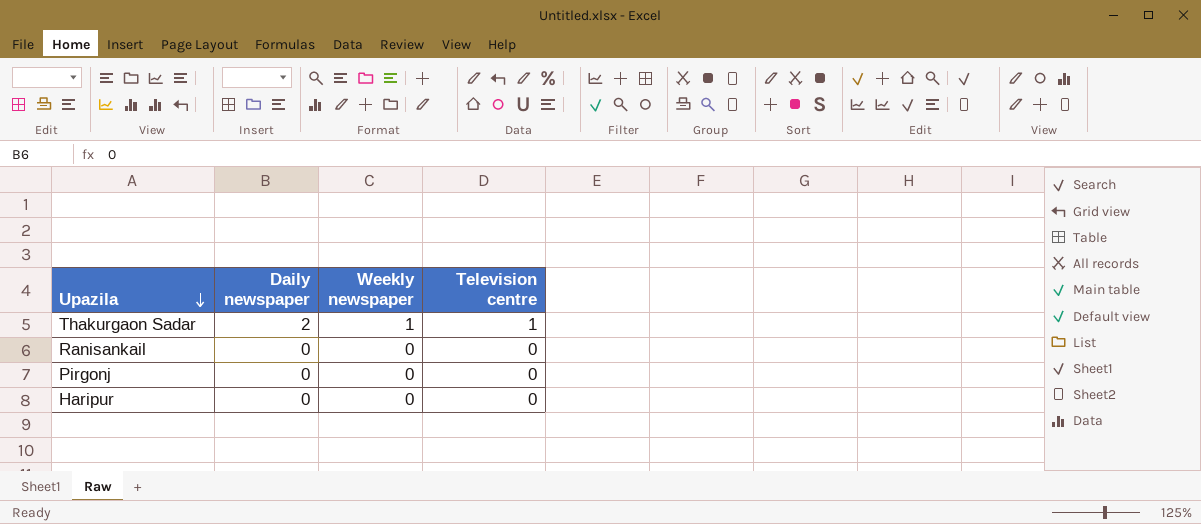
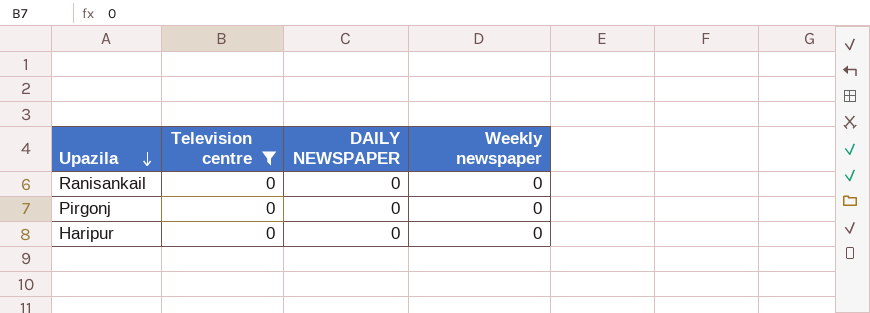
filter: none -> Television centre = 0
column Television centre | position: 4 -> 2
column name: Daily newspaper -> DAILY NEWSPAPER

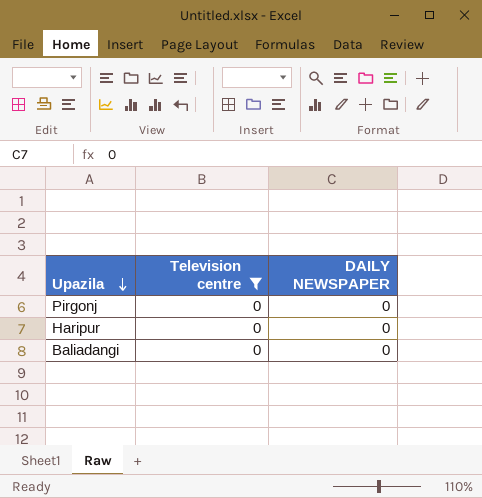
column Weekly newspaper | position: 4 -> none
row Ranisankail: 0 | 0 | 0 -> none
row Baliadangi: none -> 0 | 0

